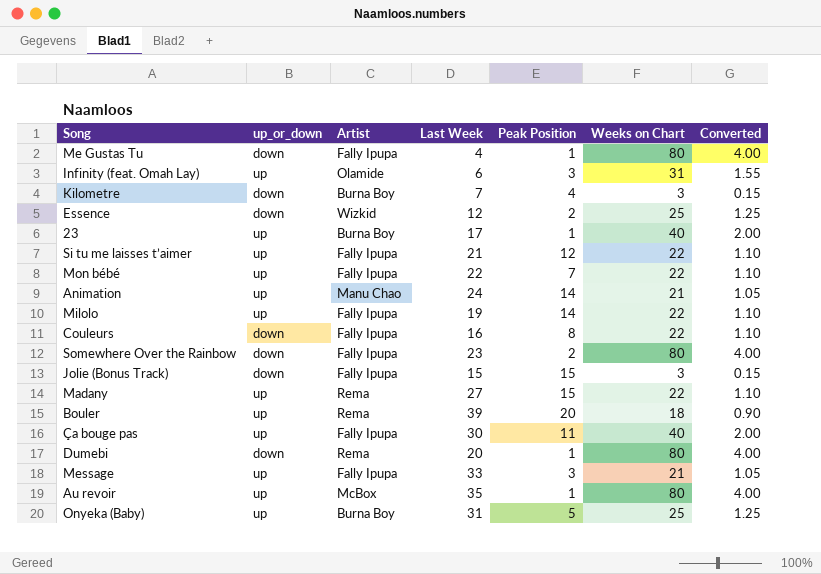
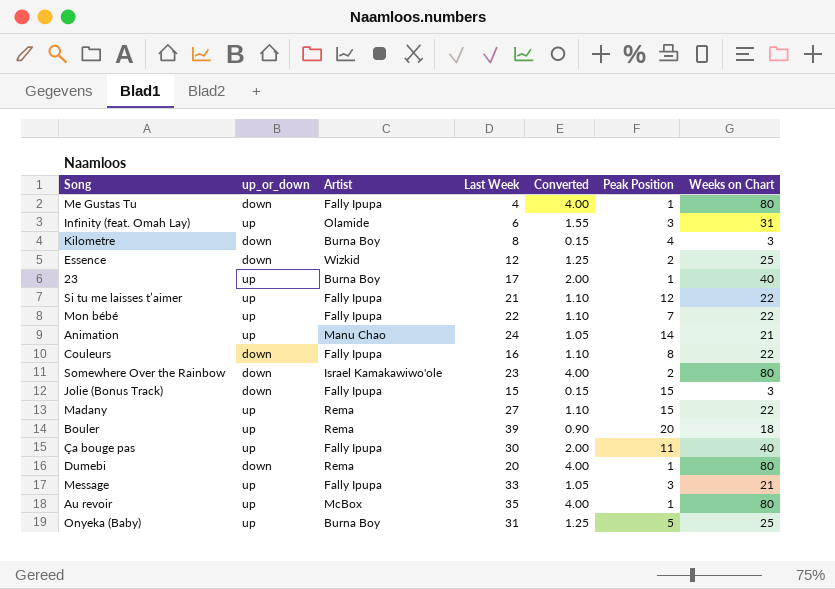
column Converted | position: 7 -> 5
row Milolo: up | Fally Ipupa | 19 | 14 | 22 | 1.10 -> none
Kilometre | Last Week: 7 -> 8
Somewhere Over the Rainbow | Artist: Fally Ipupa -> Israel Kamakawiwo'ole

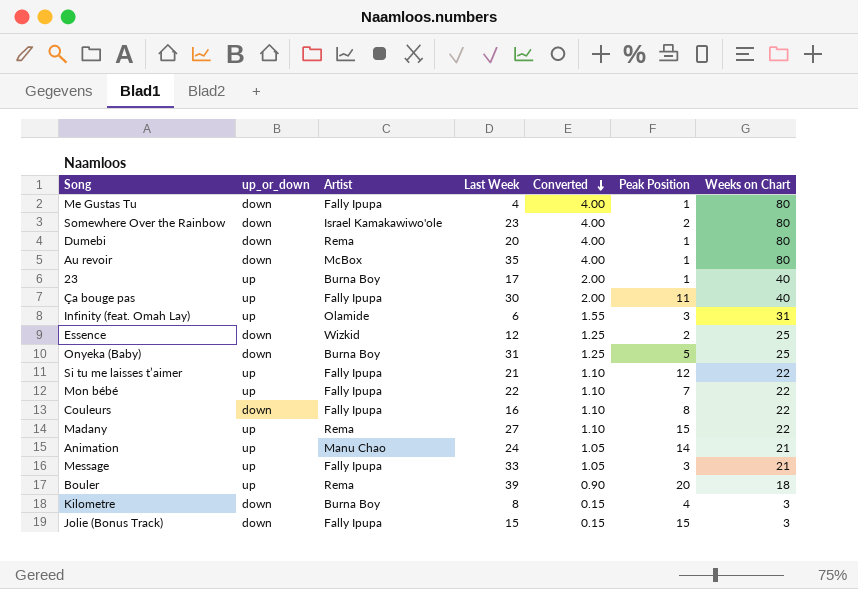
row order: none -> Converted descending
Au revoir | up_or_down: up -> down
Onyeka (Baby) | up_or_down: up -> down

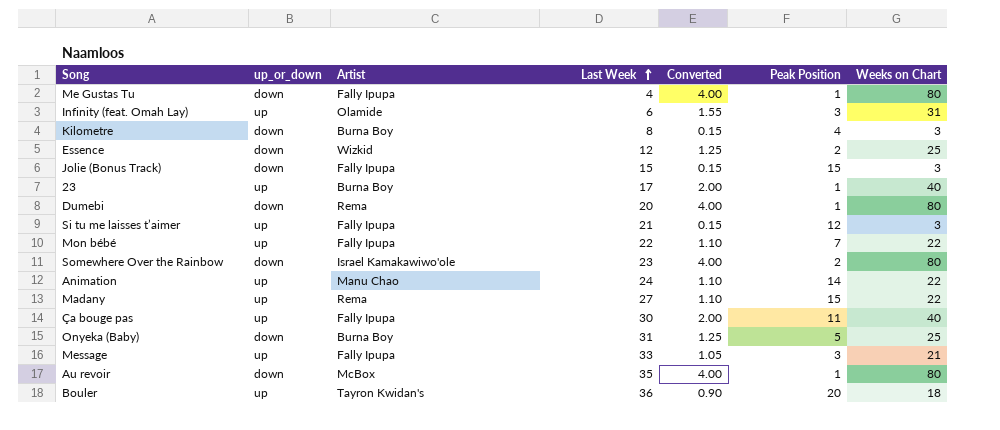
row order: Converted descending -> Last Week ascending
row Couleurs: down | Fally Ipupa | 16 | 1.10 | 8 | 22 -> none
Si tu me laisses t’aimer | Converted: 1.10 -> 0.15
Si tu me laisses t’aimer | Weeks on Chart: 22 -> 3
Animation | Converted: 1.05 -> 1.10
Animation | Weeks on Chart: 21 -> 22
Bouler | Artist: Rema -> Tayron Kwidan's
Bouler | Last Week: 39 -> 36

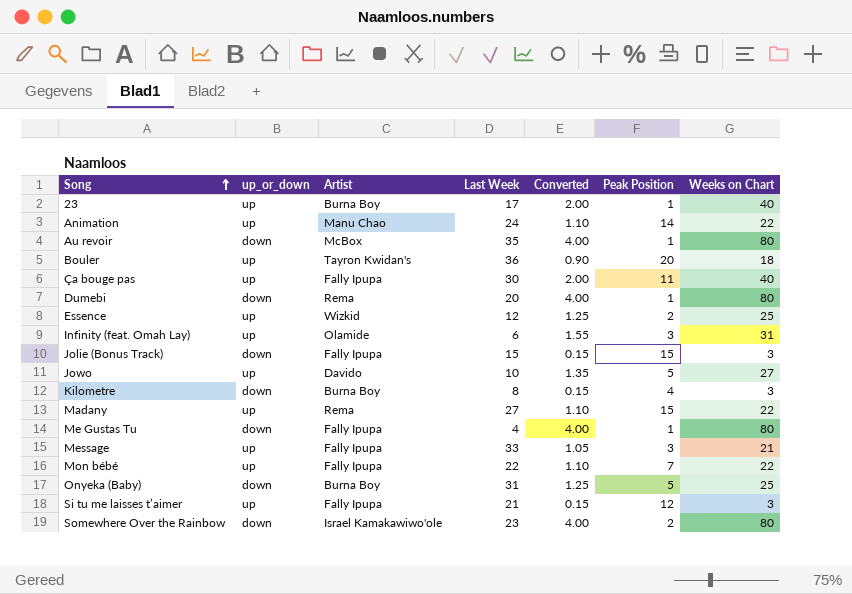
row order: Last Week ascending -> Song ascending
Essence | up_or_down: down -> up
row Jowo: none -> up | Davido | 10 | 1.35 | 5 | 27

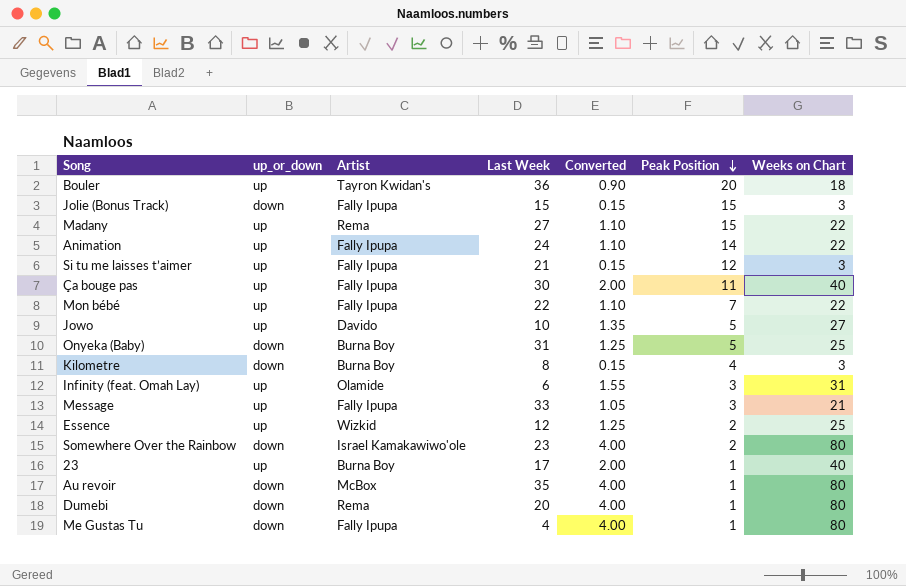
row order: Song ascending -> Peak Position descending
Animation | Artist: Manu Chao -> Fally Ipupa

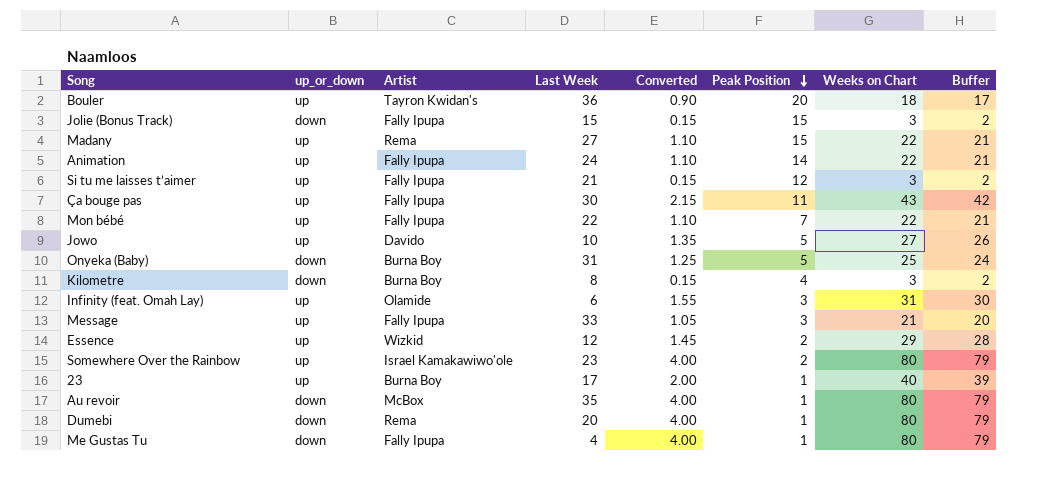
column Buffer | formula: none -> [Weeks on Chart] - 1
Ça bouge pas | Converted: 2.00 -> 2.15
Ça bouge pas | Weeks on Chart: 40 -> 43
Essence | Converted: 1.25 -> 1.45
Essence | Weeks on Chart: 25 -> 29
Somewhere Over the Rainbow | up_or_down: down -> up

